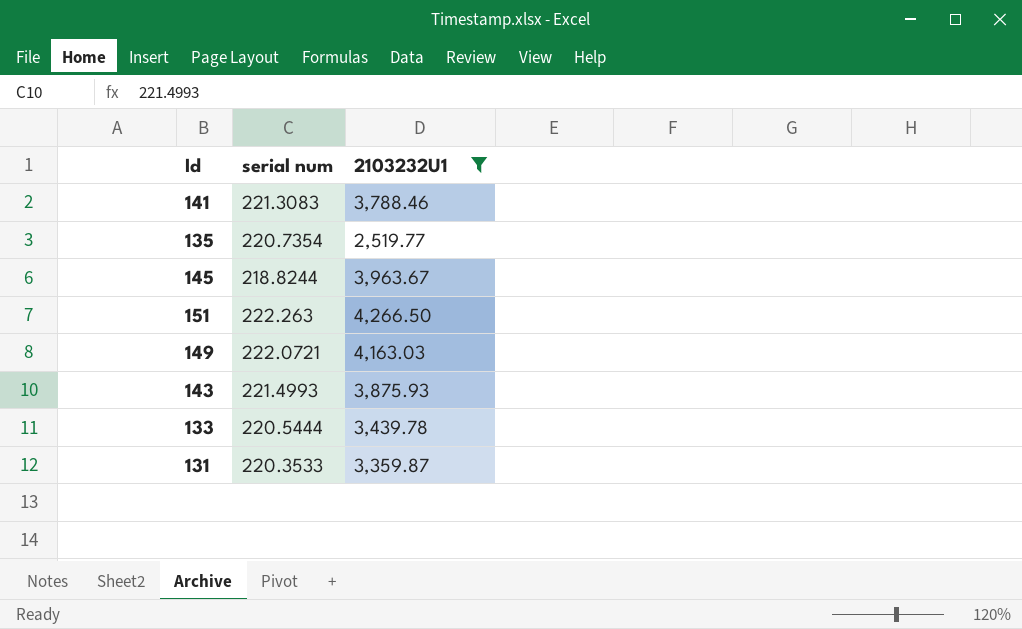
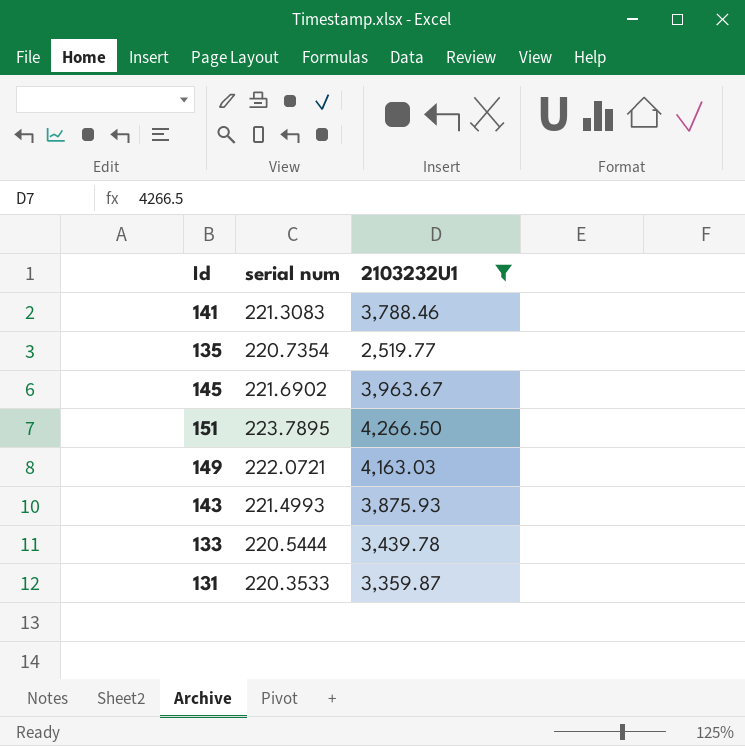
145 | serial num: 218.8244 -> 221.6902
151 | serial num: 222.263 -> 223.7895

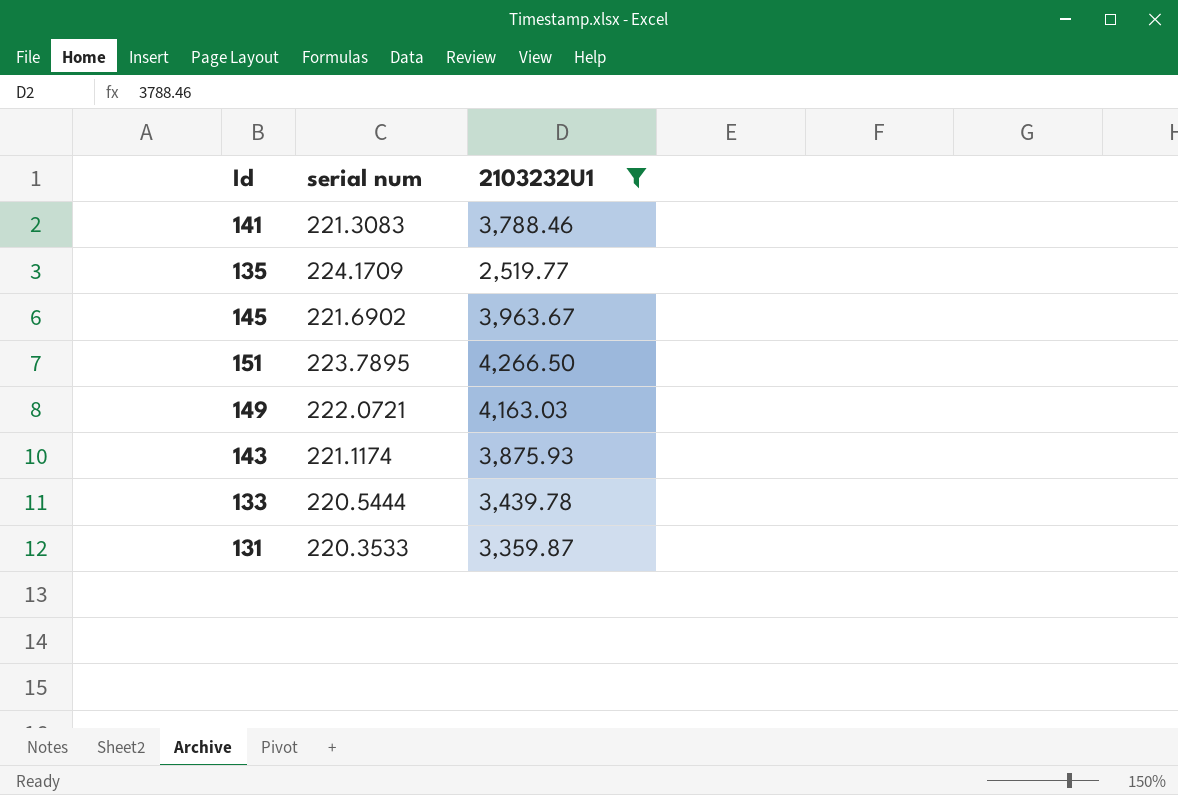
135 | serial num: 220.7354 -> 224.1709
143 | serial num: 221.4993 -> 221.1174

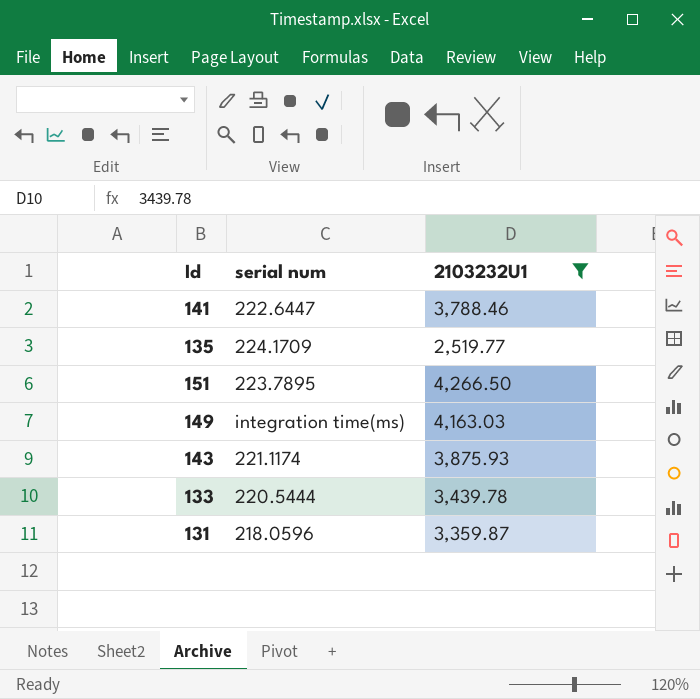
row 145: 221.6902 | 3,963.67 -> none
141 | serial num: 221.3083 -> 222.6447
149 | serial num: 222.0721 -> integration time(ms)
131 | serial num: 220.3533 -> 218.0596

